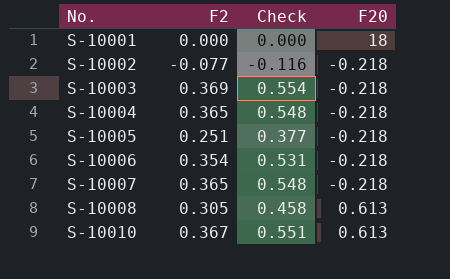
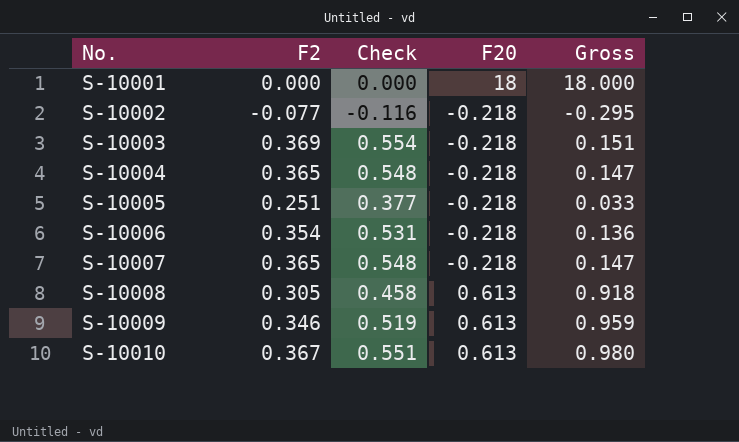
column Gross | formula: none -> [F2] + [F20]
row S-10009: none -> 0.346 | 0.519 | 0.613 | 0.959

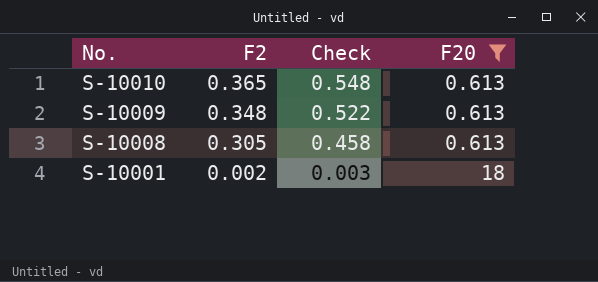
filter: none -> F20 != -0.218
row order: No. ascending -> No. descending
column Gross | formula: [F2] + [F20] -> none
S-10010 | F2: 0.367 -> 0.365
S-10010 | Check: 0.551 -> 0.548
S-10009 | F2: 0.346 -> 0.348
S-10009 | Check: 0.519 -> 0.522
S-10001 | F2: 0.000 -> 0.002
S-10001 | Check: 0.000 -> 0.003

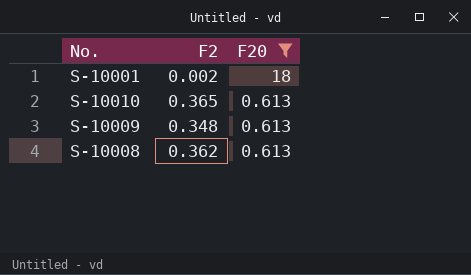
row order: No. descending -> F20 descending
column Check | formula: [F2] * 1.5 -> none
S-10008 | F2: 0.305 -> 0.362

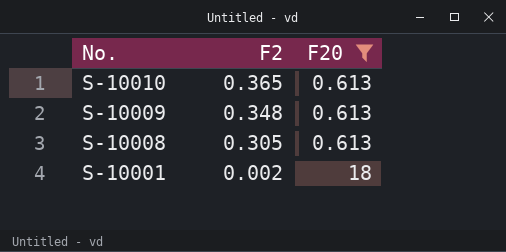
row order: F20 descending -> No. descending
S-10008 | F2: 0.362 -> 0.305

